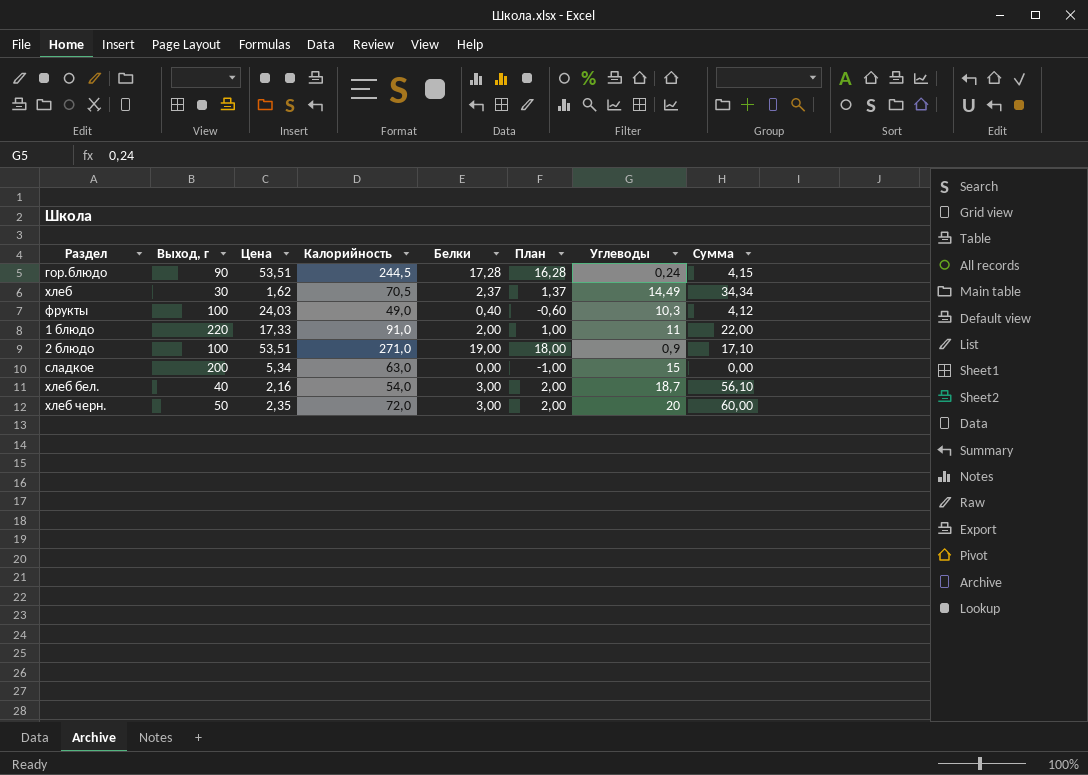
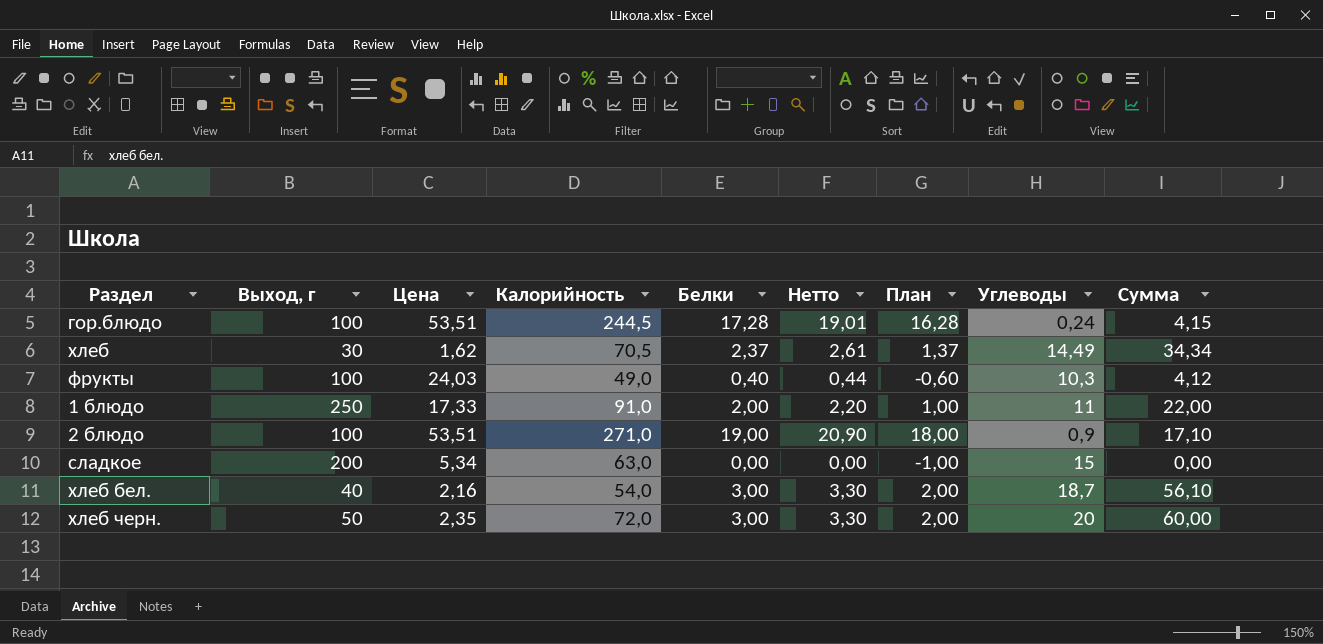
column Нетто | formula: none -> [Белки] * 1,1
гор.блюдо | Выход, г: 90 -> 100
1 блюдо | Выход, г: 220 -> 250

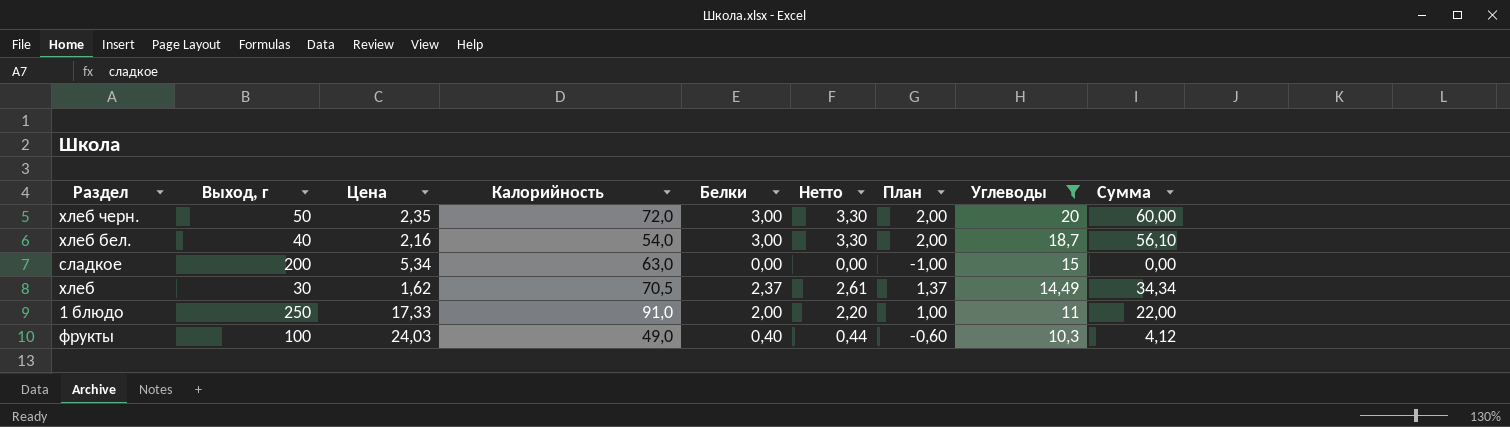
filter: none -> Углеводы >= 10,3
row order: none -> Углеводы descending

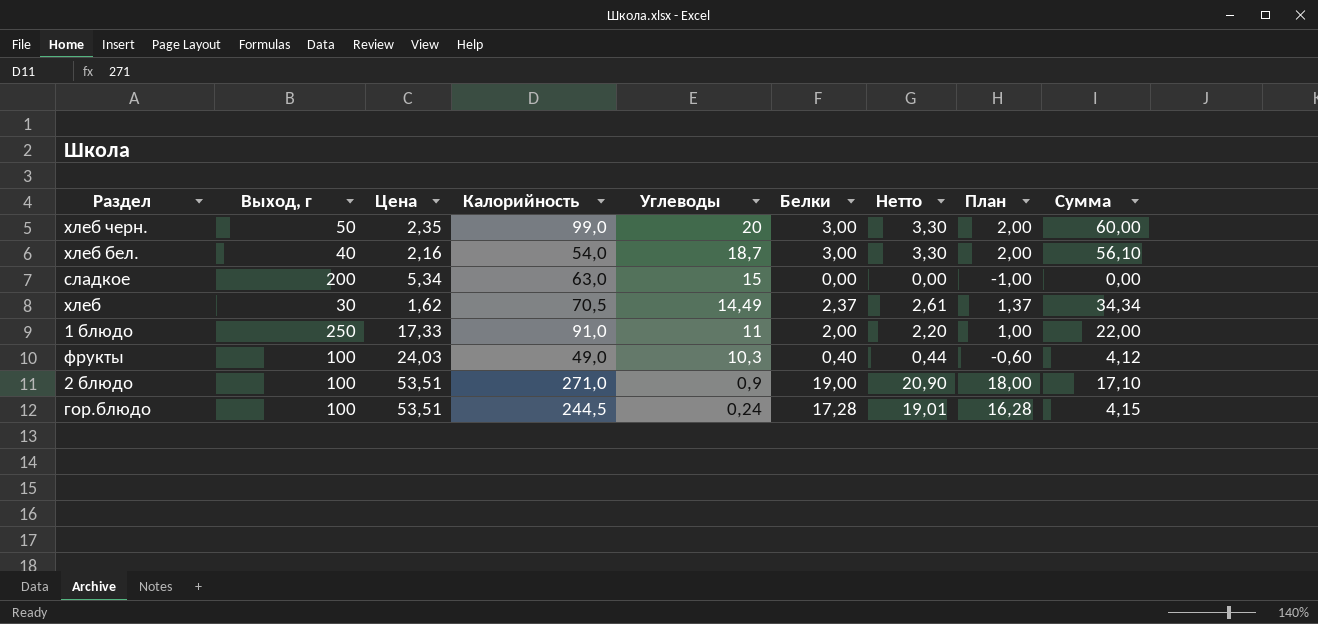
filter: Углеводы >= 10,3 -> none
column Углеводы | position: 8 -> 5
хлеб черн. | Калорийность: 72,0 -> 99,0

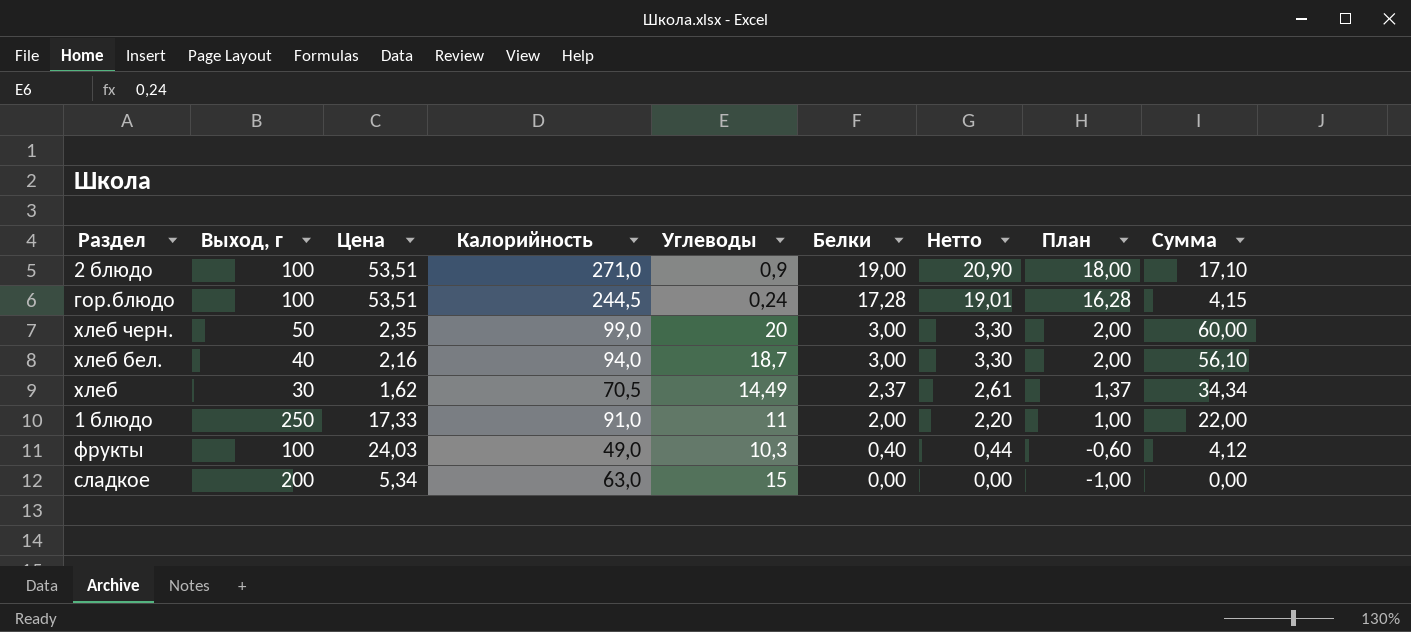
row order: Углеводы descending -> Белки descending
хлеб бел. | Калорийность: 54,0 -> 94,0

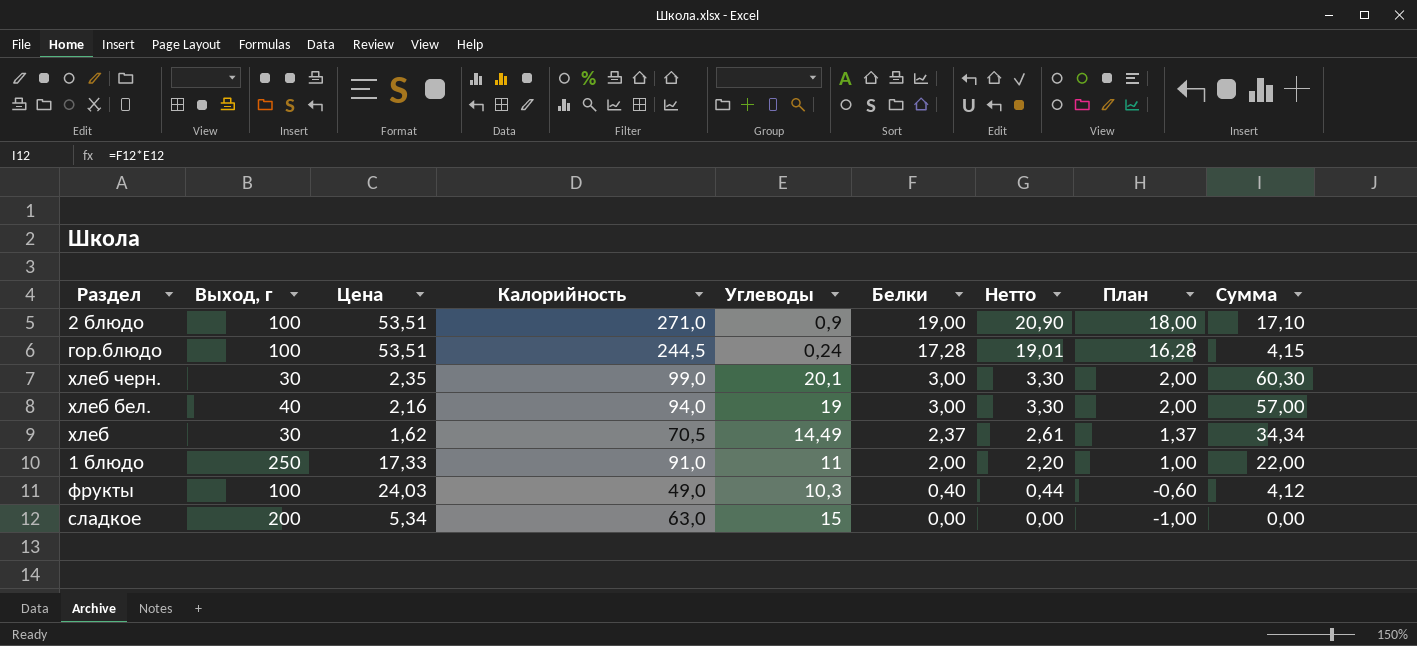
хлеб черн. | Выход, г: 50 -> 30
хлеб черн. | Углеводы: 20 -> 20,1
хлеб черн. | Сумма: 60,00 -> 60,30
хлеб бел. | Углеводы: 18,7 -> 19
хлеб бел. | Сумма: 56,10 -> 57,00

